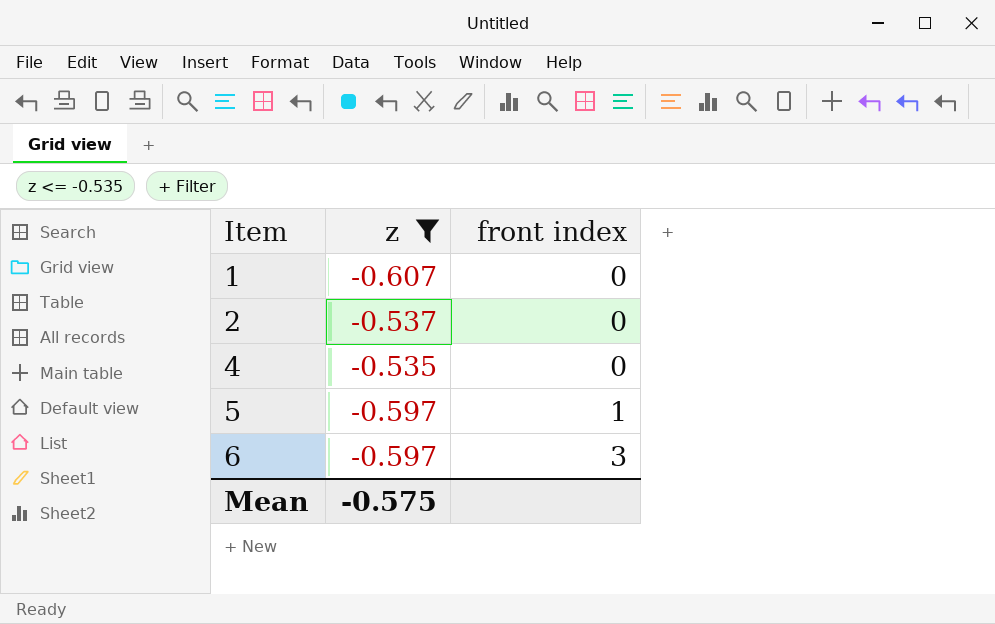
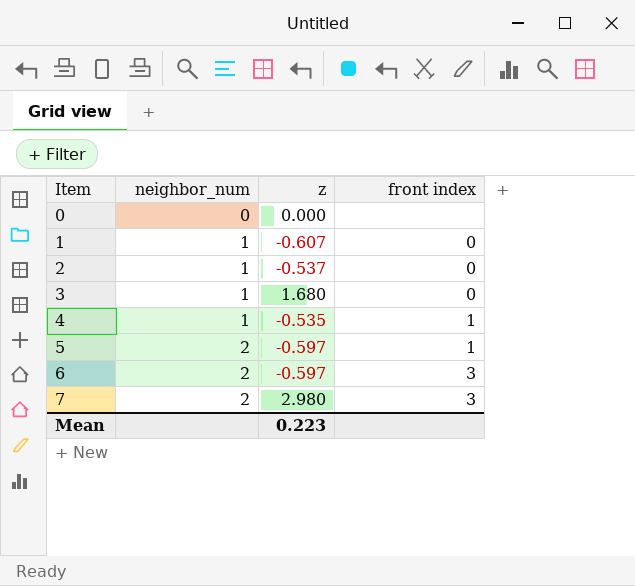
filter: z <= -0.535 -> none
column neighbor_num | position: none -> 2
4 | front index: 0 -> 1
Mean | z: -0.575 -> 0.223

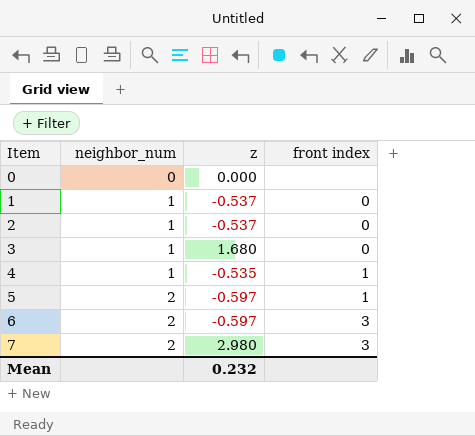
1 | z: -0.607 -> -0.537
Mean | z: 0.223 -> 0.232

